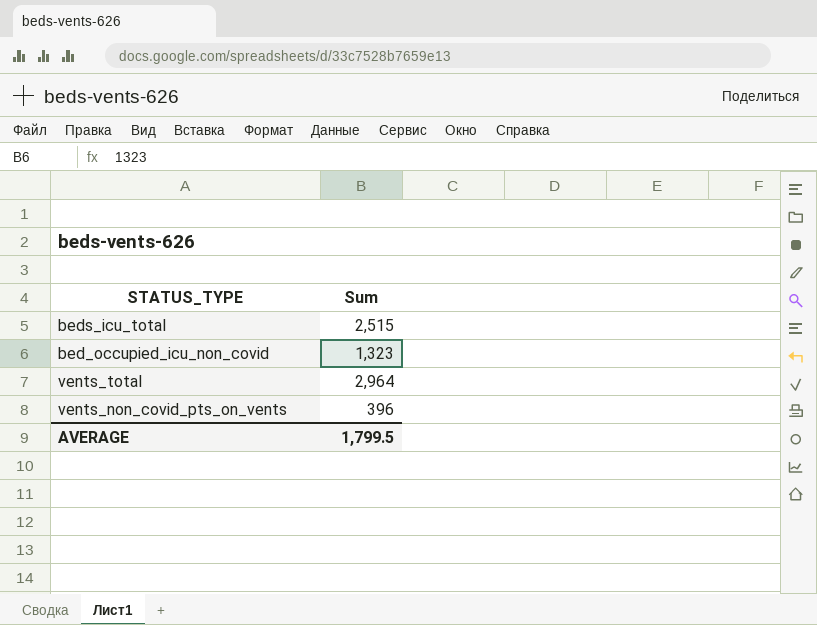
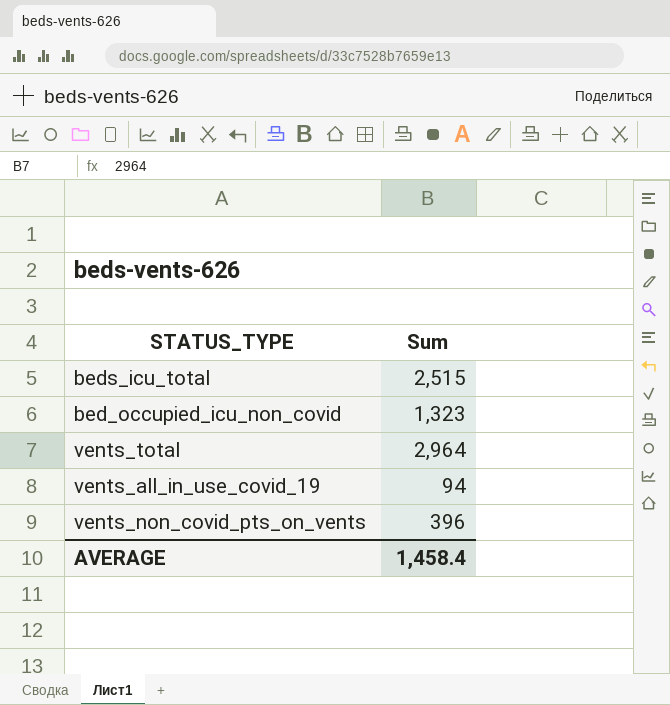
row vents_all_in_use_covid_19: none -> 94
AVERAGE | Sum: 1,799.5 -> 1,458.4

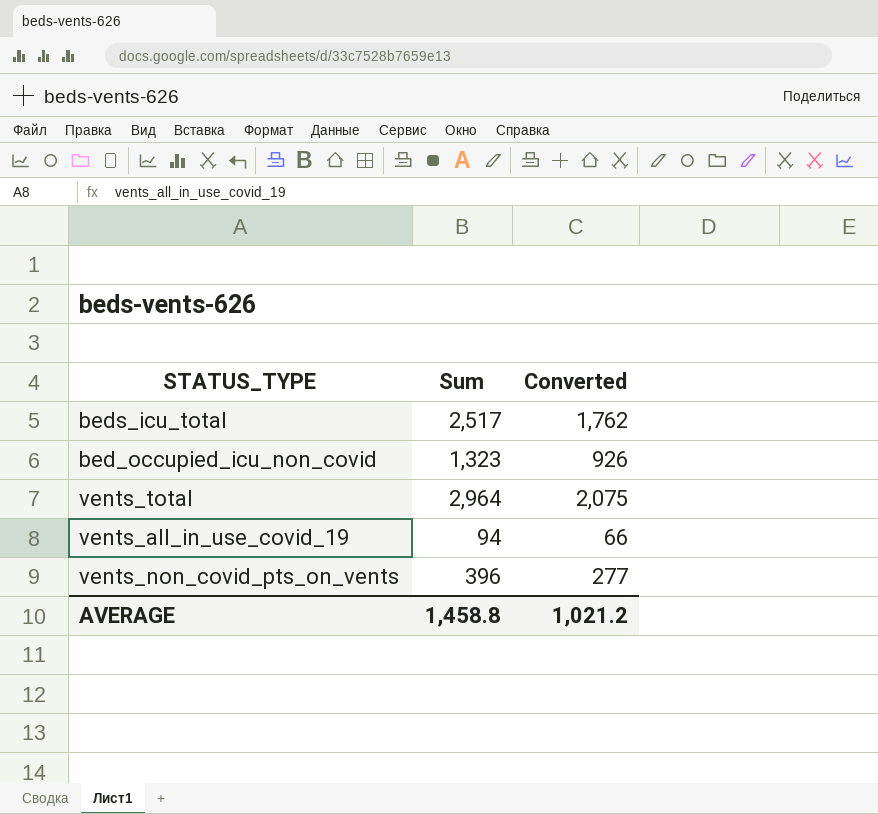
column Converted | formula: none -> [Sum] * 0.7
beds_icu_total | Sum: 2,515 -> 2,517
AVERAGE | Sum: 1,458.4 -> 1,458.8

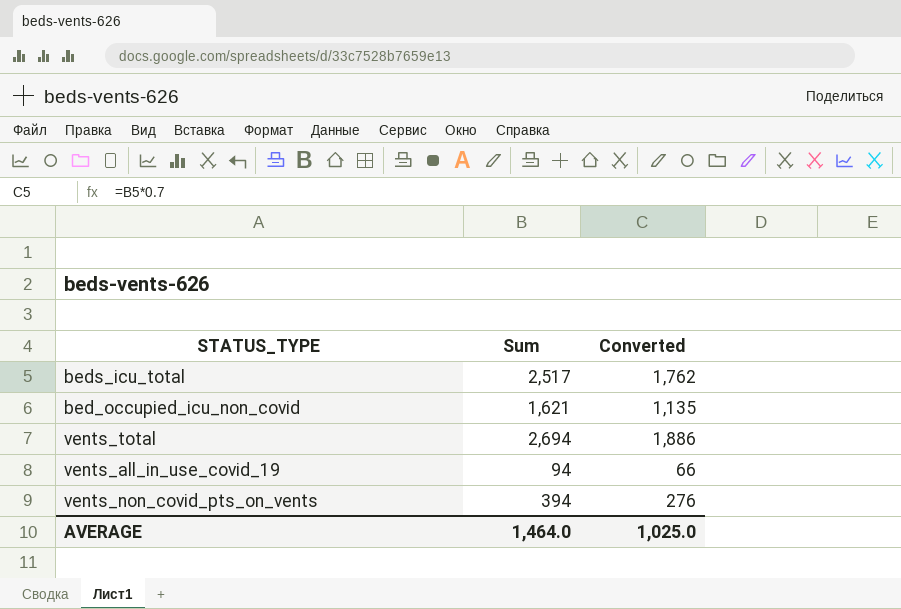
bed_occupied_icu_non_covid | Sum: 1,323 -> 1,621
bed_occupied_icu_non_covid | Converted: 926 -> 1,135
vents_total | Sum: 2,964 -> 2,694
vents_total | Converted: 2,075 -> 1,886
vents_non_covid_pts_on_vents | Sum: 396 -> 394
vents_non_covid_pts_on_vents | Converted: 277 -> 276
AVERAGE | Sum: 1,458.8 -> 1,464.0
AVERAGE | Converted: 1,021.2 -> 1,025.0

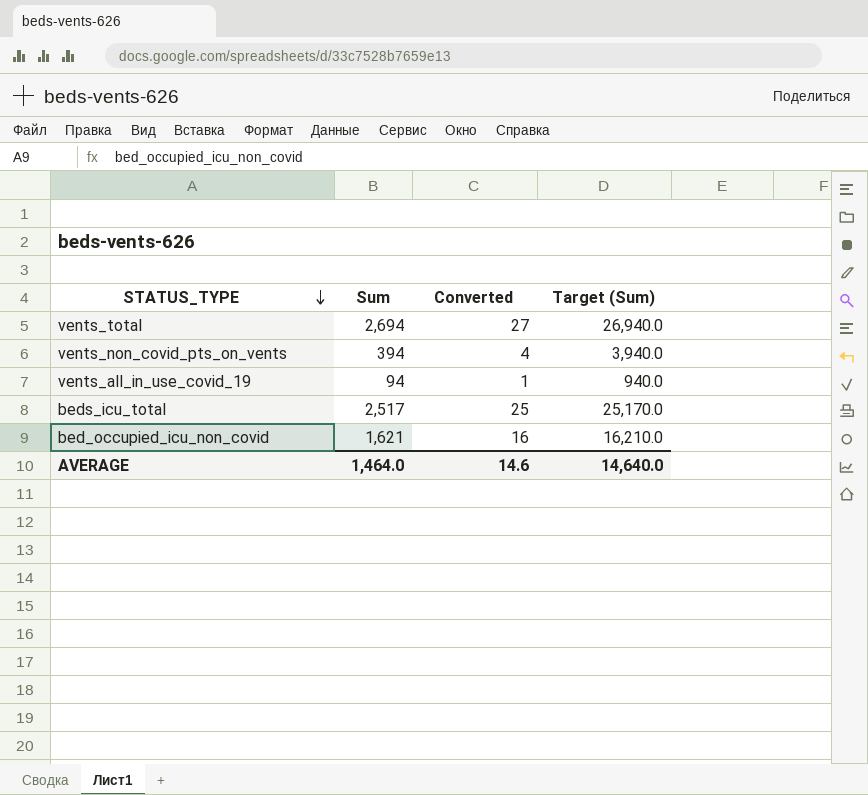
row order: none -> STATUS_TYPE descending
column Converted | formula: [Sum] * 0.7 -> [Sum] * 0.01
column Target (Sum) | formula: none -> [Sum] * 10
AVERAGE | Converted: 1,025.0 -> 14.6

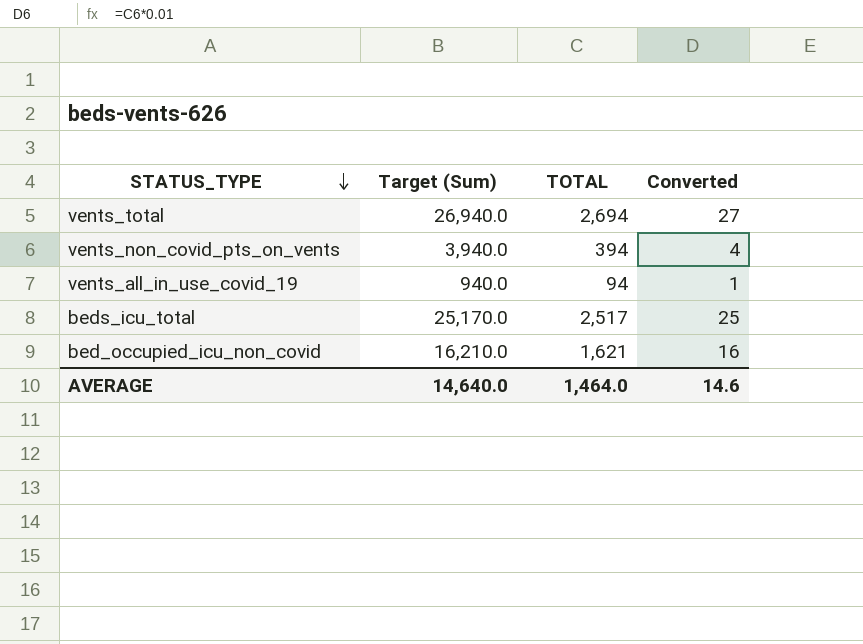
column Target (Sum) | position: 4 -> 2
column name: Sum -> TOTAL

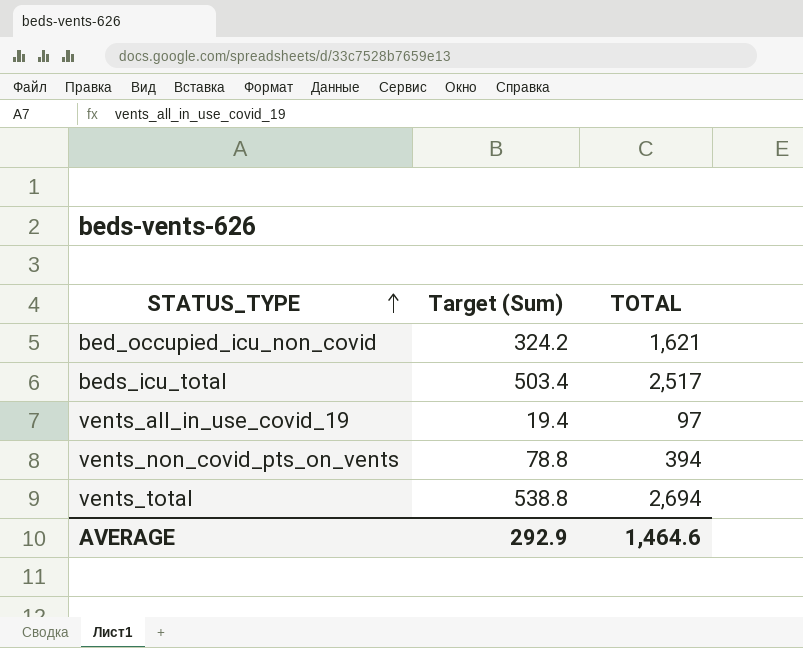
row order: STATUS_TYPE descending -> STATUS_TYPE ascending
column Converted | formula: [TOTAL] * 0.01 -> none
column Target (Sum) | formula: [TOTAL] * 10 -> [TOTAL] * 0.2
vents_all_in_use_covid_19 | TOTAL: 94 -> 97
AVERAGE | Target (Sum): 14,640.0 -> 292.9
AVERAGE | TOTAL: 1,464.0 -> 1,464.6

